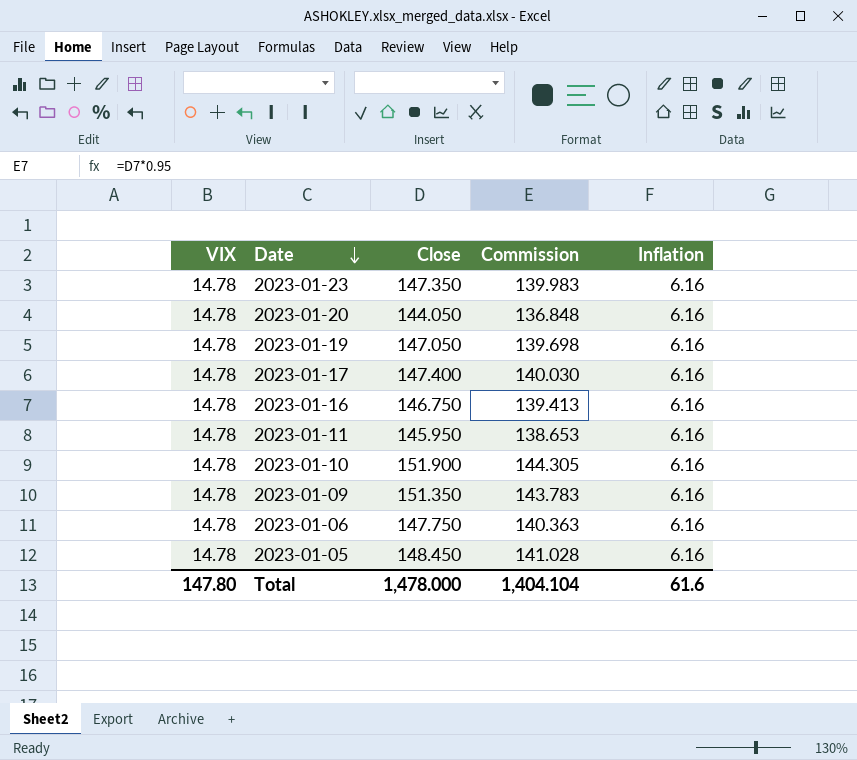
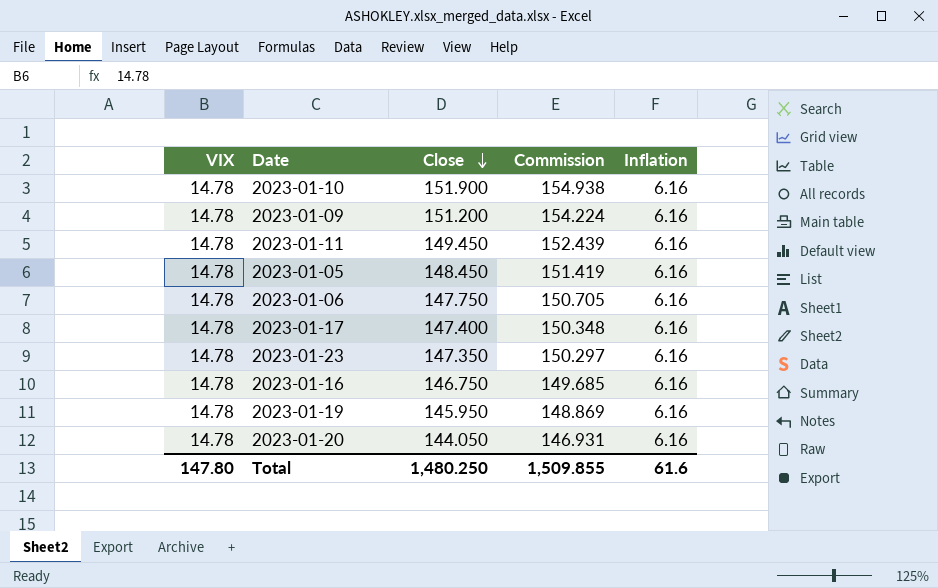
row order: Date descending -> Close descending
column Commission | formula: [Close] * 0.95 -> [Close] * 1.02
2023-01-09 | Close: 151.350 -> 151.200
2023-01-11 | Close: 145.950 -> 149.450
2023-01-19 | Close: 147.050 -> 145.950
Total | Close: 1,478.000 -> 1,480.250
Total | Commission: 1,404.104 -> 1,509.855

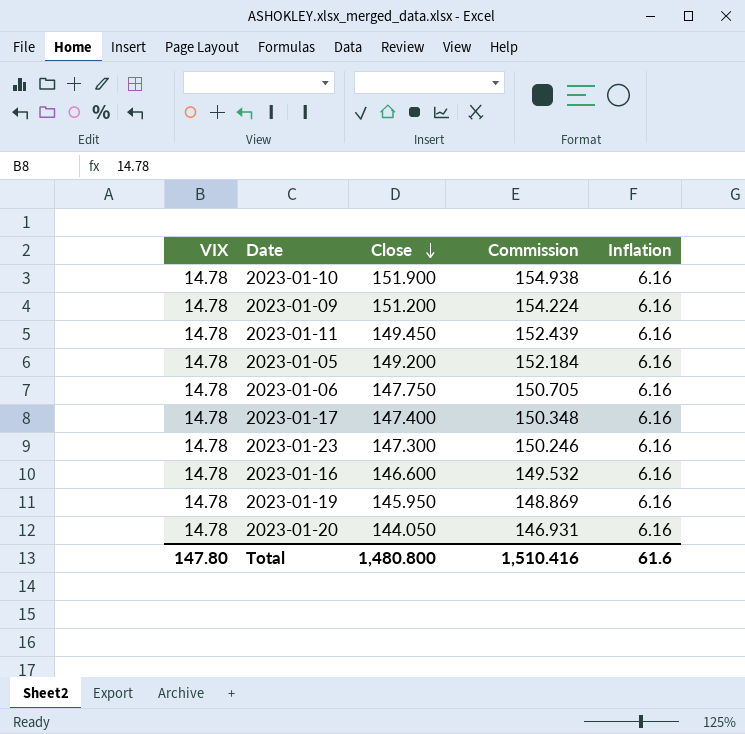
2023-01-05 | Close: 148.450 -> 149.200
2023-01-05 | Commission: 151.419 -> 152.184
2023-01-23 | Close: 147.350 -> 147.300
2023-01-23 | Commission: 150.297 -> 150.246
2023-01-16 | Close: 146.750 -> 146.600
2023-01-16 | Commission: 149.685 -> 149.532
Total | Close: 1,480.250 -> 1,480.800
Total | Commission: 1,509.855 -> 1,510.416

